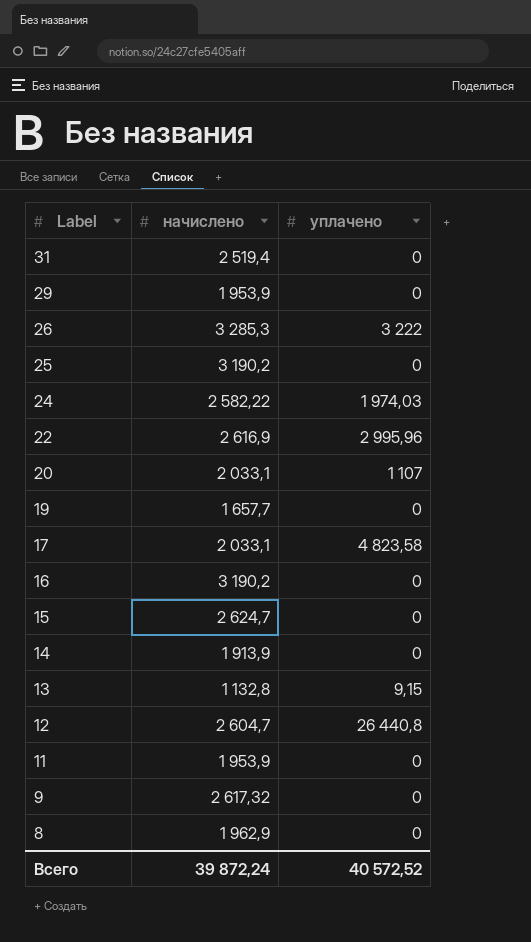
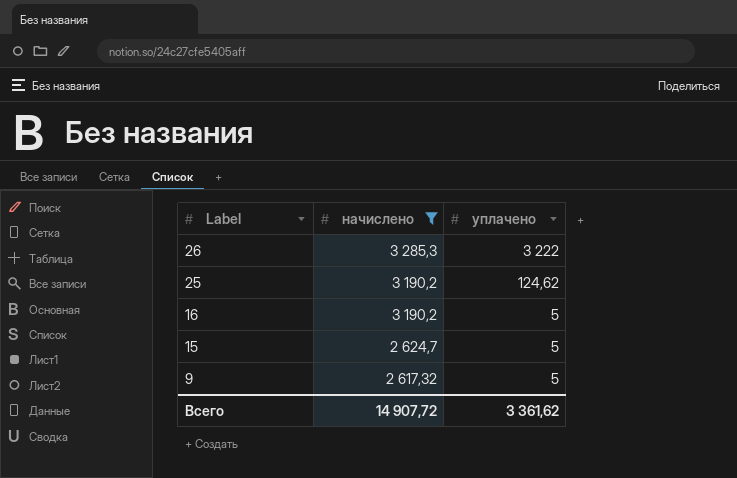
filter: none -> начислено >= 2 617,32
25 | уплачено: 0 -> 124,62
16 | уплачено: 0 -> 5
15 | уплачено: 0 -> 5
9 | уплачено: 0 -> 5
Всего | начислено: 39 872,24 -> 14 907,72
Всего | уплачено: 40 572,52 -> 3 361,62

